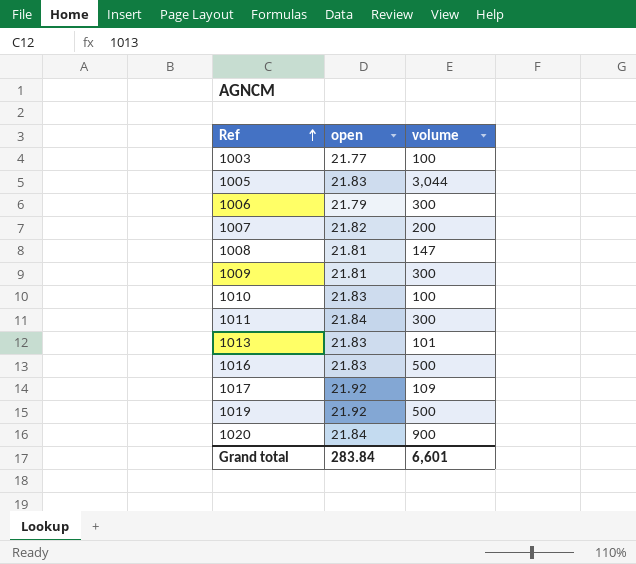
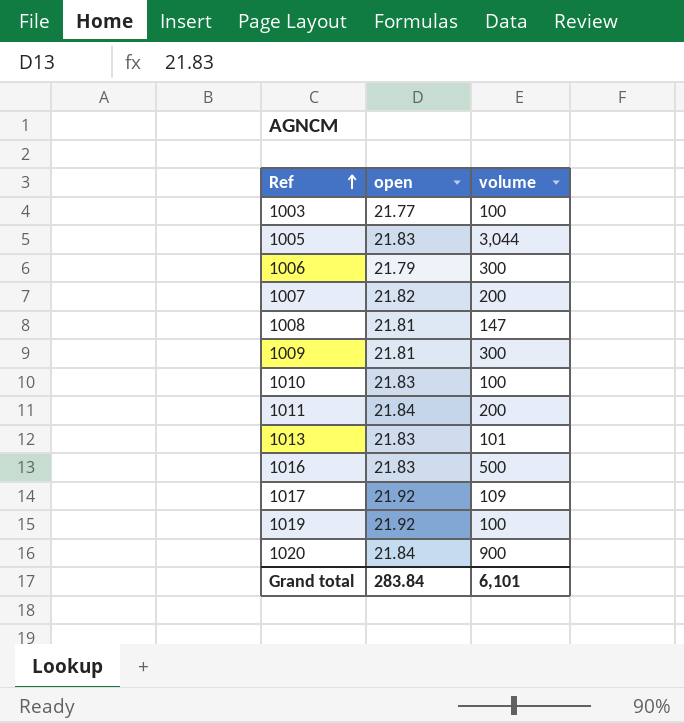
1011 | volume: 300 -> 200
1019 | volume: 500 -> 100
Grand total | volume: 6,601 -> 6,101

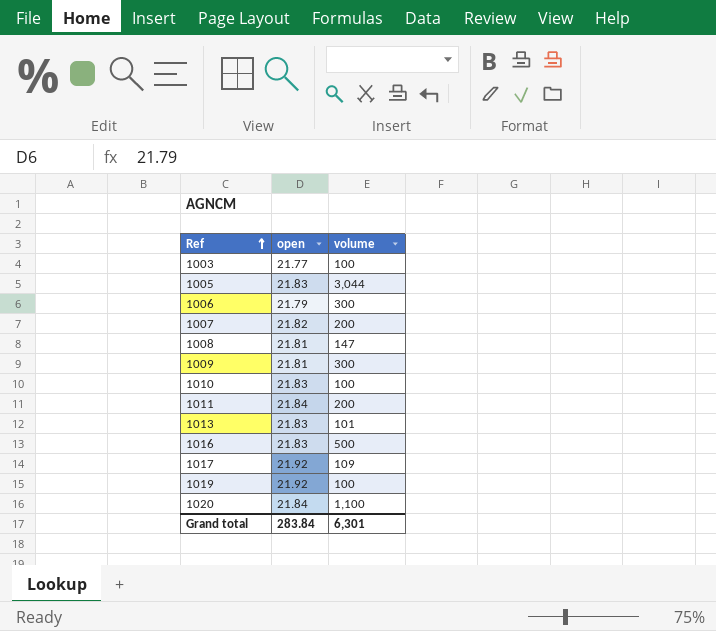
1020 | volume: 900 -> 1,100
Grand total | volume: 6,101 -> 6,301

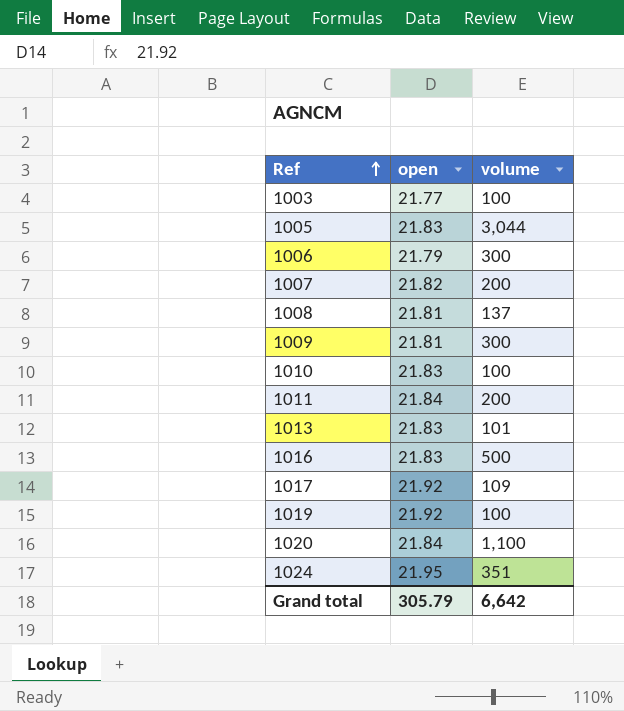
1008 | volume: 147 -> 137
row 1024: none -> 21.95 | 351
Grand total | open: 283.84 -> 305.79
Grand total | volume: 6,301 -> 6,642

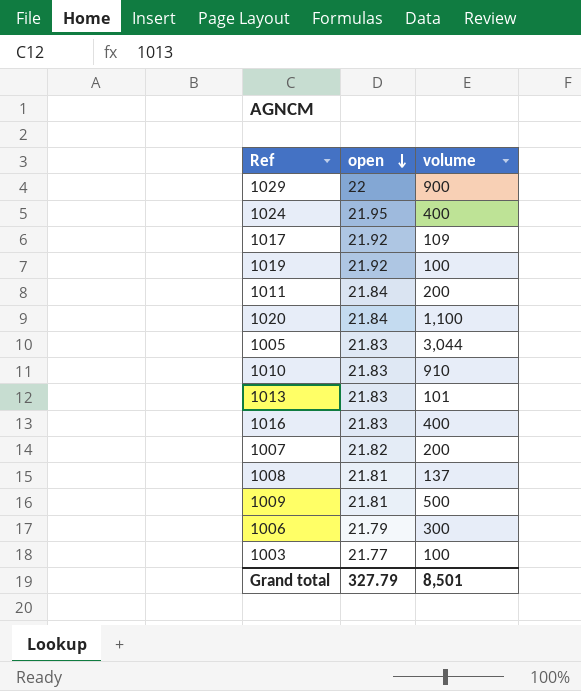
row order: Ref ascending -> open descending
row 1029: none -> 22 | 900
1024 | volume: 351 -> 400
1010 | volume: 100 -> 910
1016 | volume: 500 -> 400
1009 | volume: 300 -> 500
Grand total | open: 305.79 -> 327.79
Grand total | volume: 6,642 -> 8,501

